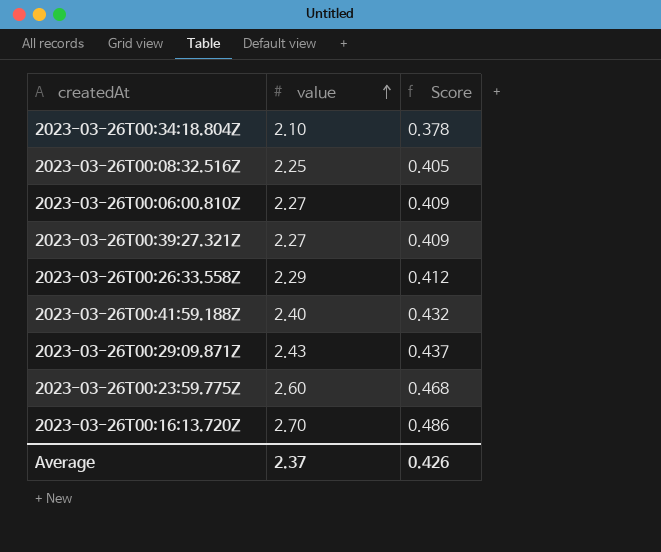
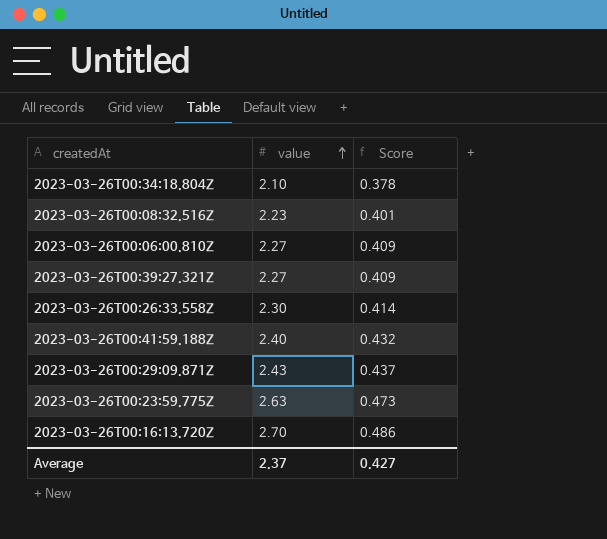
2023-03-26T00:08:32.516Z | value: 2.25 -> 2.23
2023-03-26T00:08:32.516Z | Score: 0.405 -> 0.401
2023-03-26T00:26:33.558Z | value: 2.29 -> 2.30
2023-03-26T00:26:33.558Z | Score: 0.412 -> 0.414
2023-03-26T00:23:59.775Z | value: 2.60 -> 2.63
2023-03-26T00:23:59.775Z | Score: 0.468 -> 0.473
Average | Score: 0.426 -> 0.427

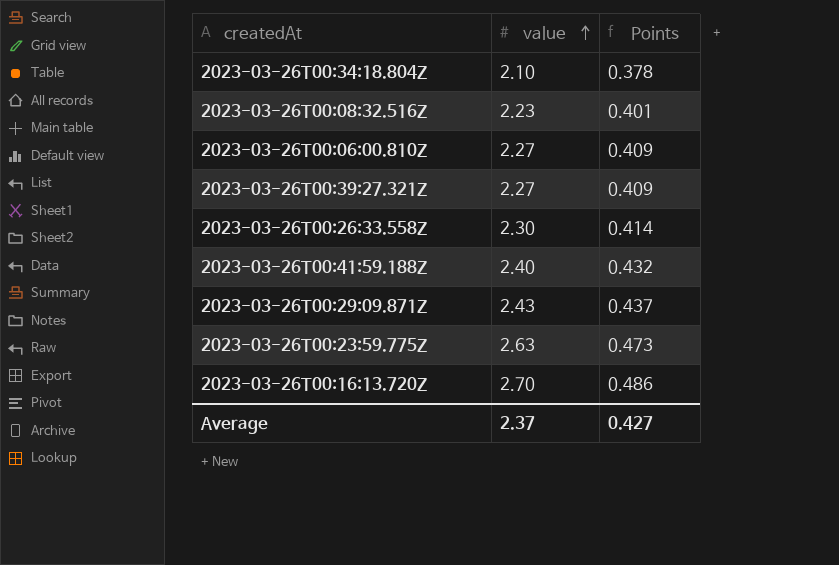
column name: Score -> Points

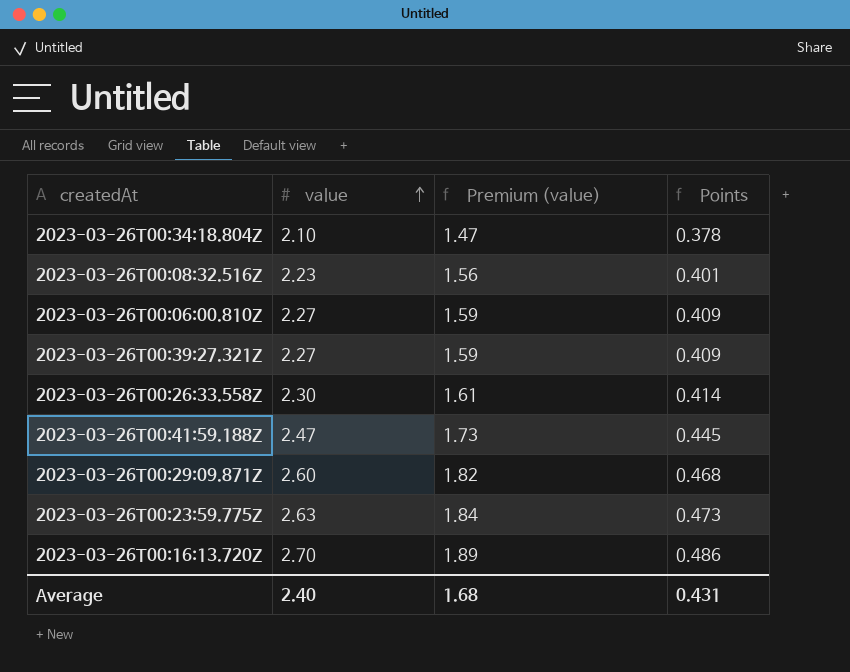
column Premium (value) | formula: none -> [value] * 0.7
2023-03-26T00:41:59.188Z | value: 2.40 -> 2.47
2023-03-26T00:41:59.188Z | Points: 0.432 -> 0.445
2023-03-26T00:29:09.871Z | value: 2.43 -> 2.60
2023-03-26T00:29:09.871Z | Points: 0.437 -> 0.468
Average | value: 2.37 -> 2.40
Average | Points: 0.427 -> 0.431

